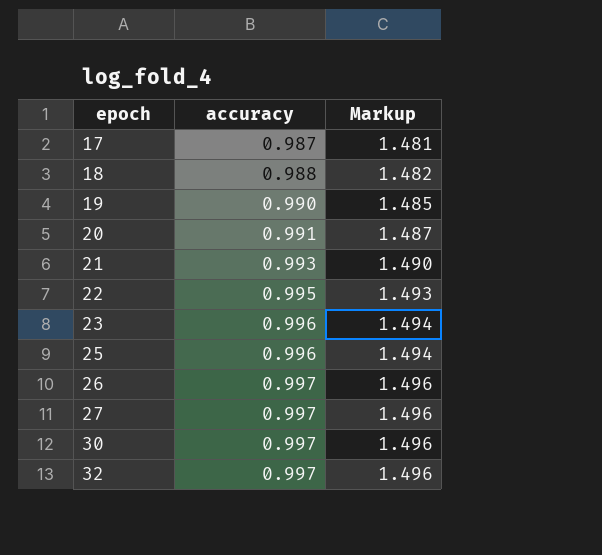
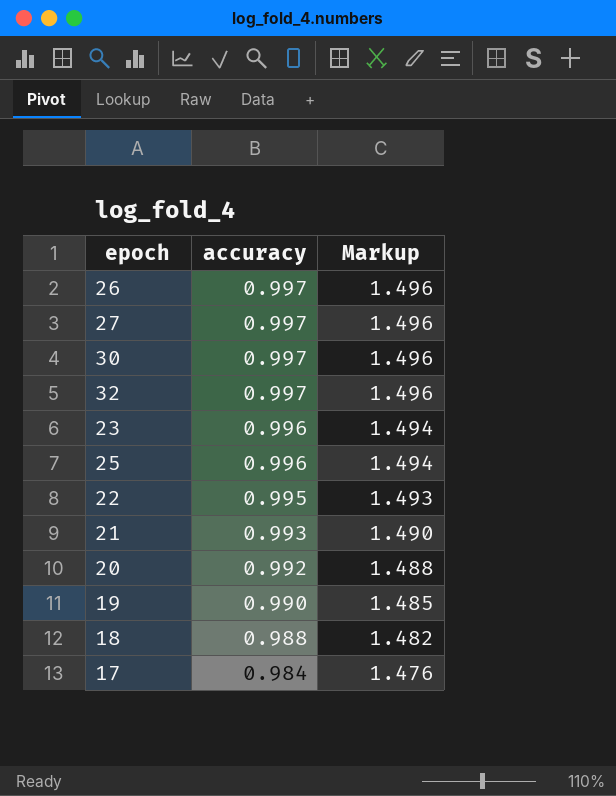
row order: epoch ascending -> accuracy descending
20 | accuracy: 0.991 -> 0.992
20 | Markup: 1.487 -> 1.488
17 | accuracy: 0.987 -> 0.984
17 | Markup: 1.481 -> 1.476

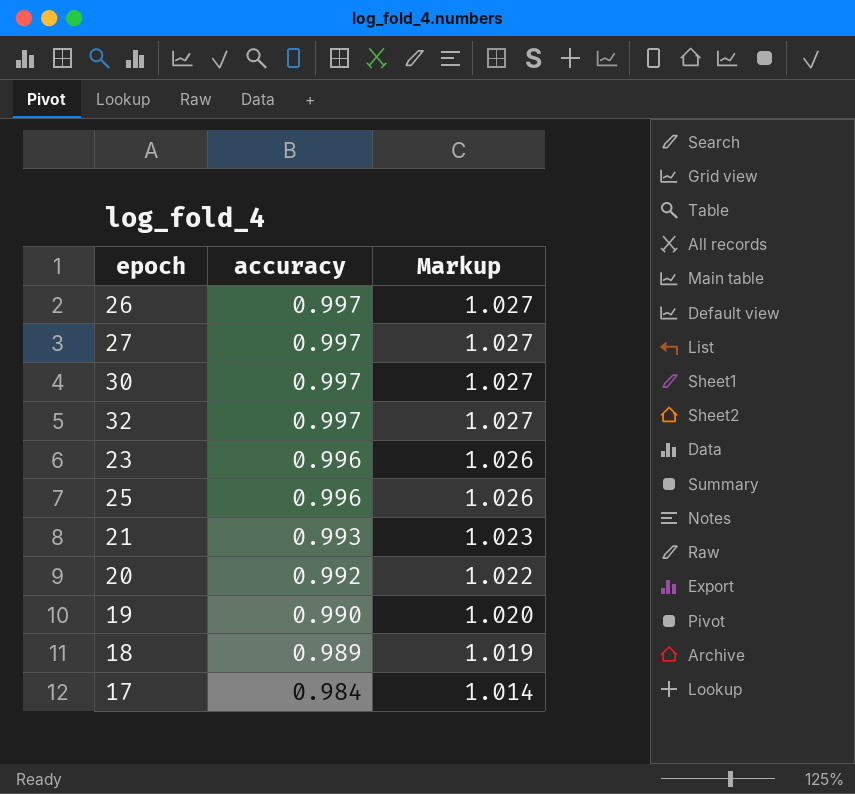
column Markup | formula: [accuracy] * 1.5 -> [accuracy] * 1.03
row 22: 0.995 | 1.493 -> none
18 | accuracy: 0.988 -> 0.989

